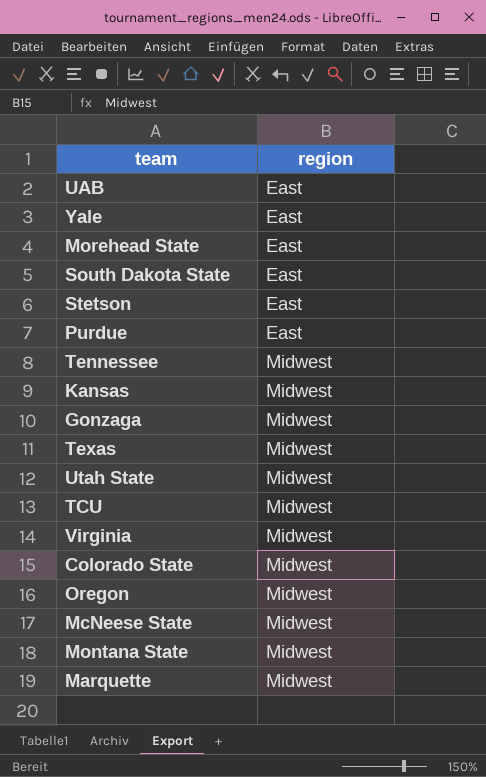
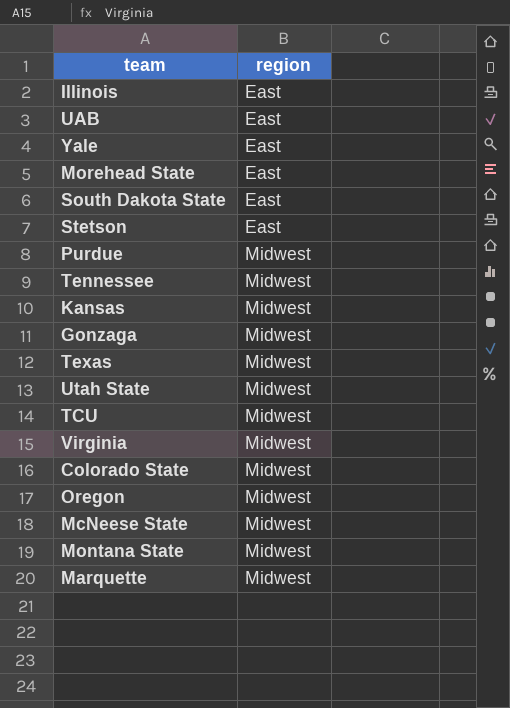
row Illinois: none -> East
Purdue | region: East -> Midwest

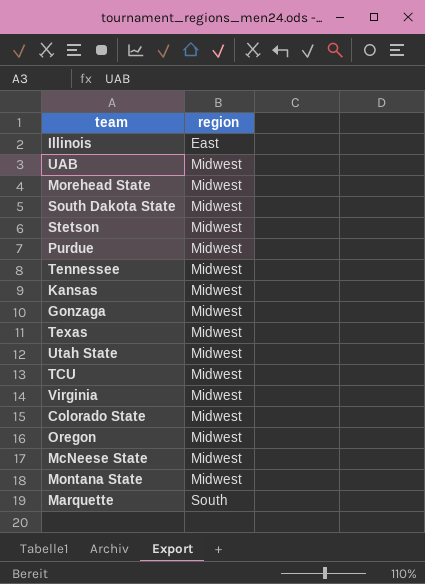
row Yale: East -> none
UAB | region: East -> Midwest
Morehead State | region: East -> Midwest
South Dakota State | region: East -> Midwest
Stetson | region: East -> Midwest
Marquette | region: Midwest -> South

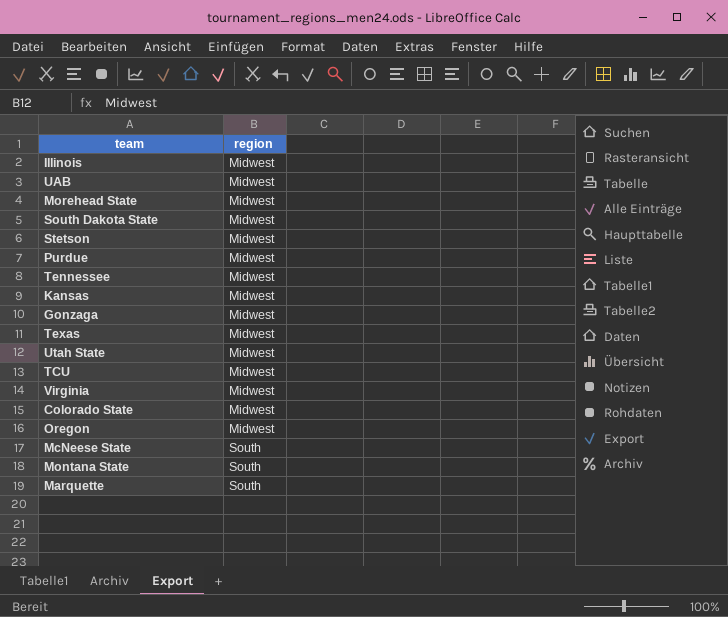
Illinois | region: East -> Midwest
McNeese State | region: Midwest -> South
Montana State | region: Midwest -> South

